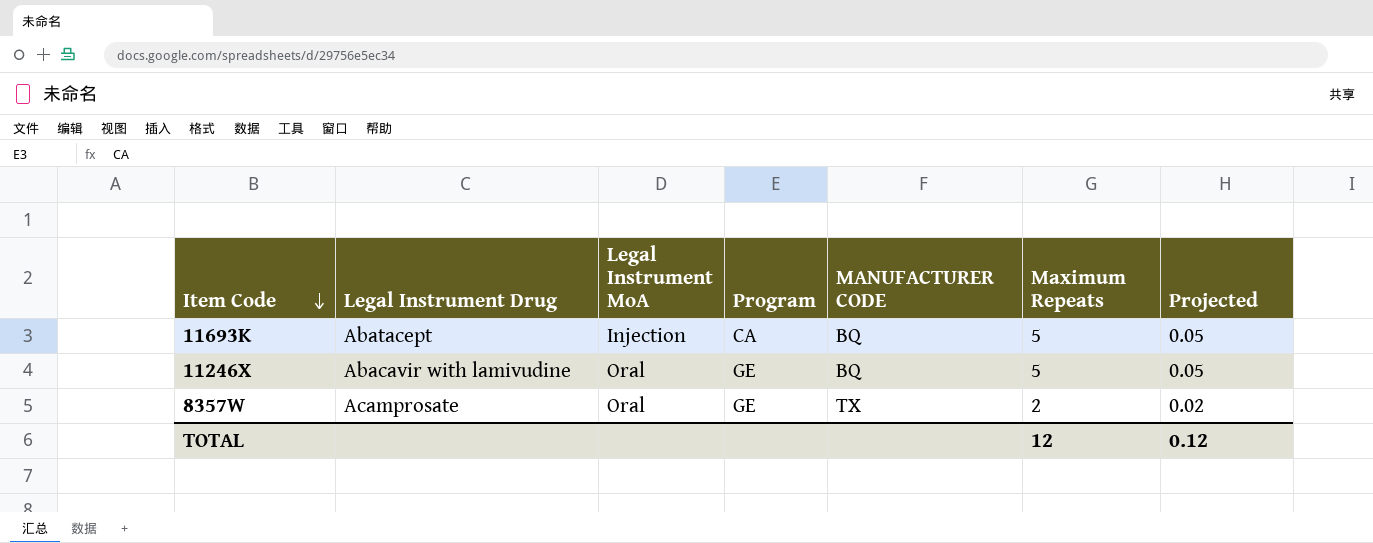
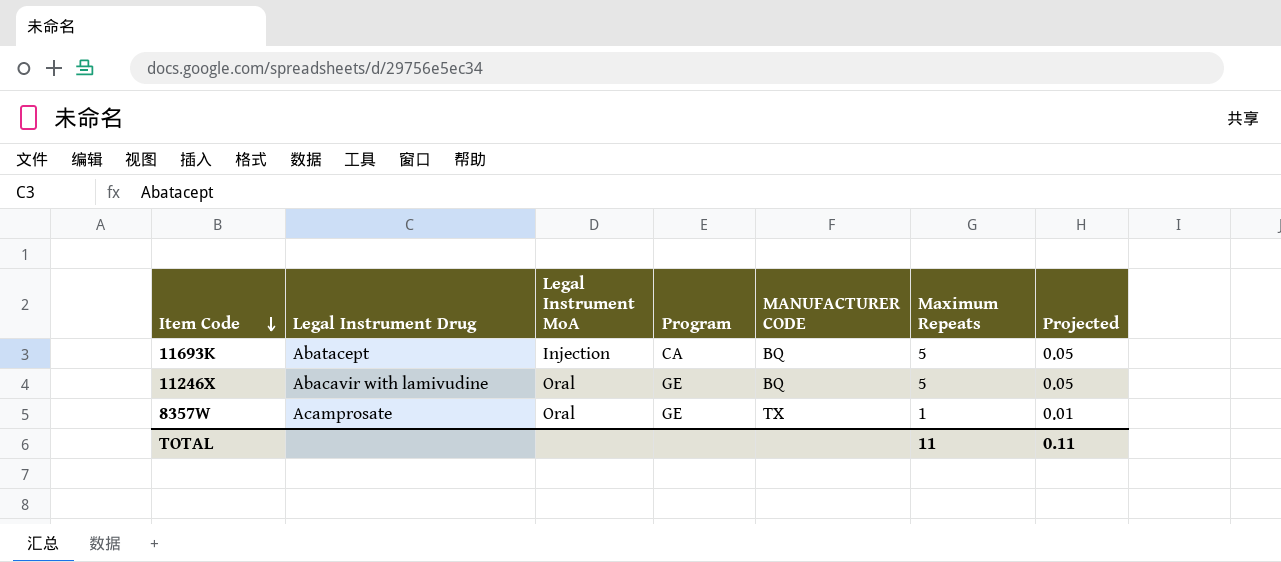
8357W | Maximum Repeats: 2 -> 1
8357W | Projected: 0.02 -> 0.01
TOTAL | Maximum Repeats: 12 -> 11
TOTAL | Projected: 0.12 -> 0.11

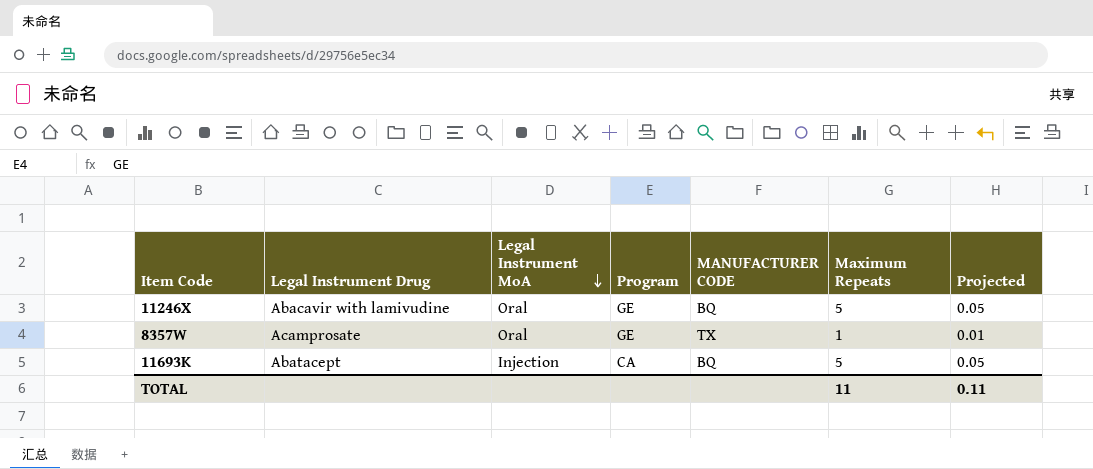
row order: Item Code descending -> Legal Instrument MoA descending

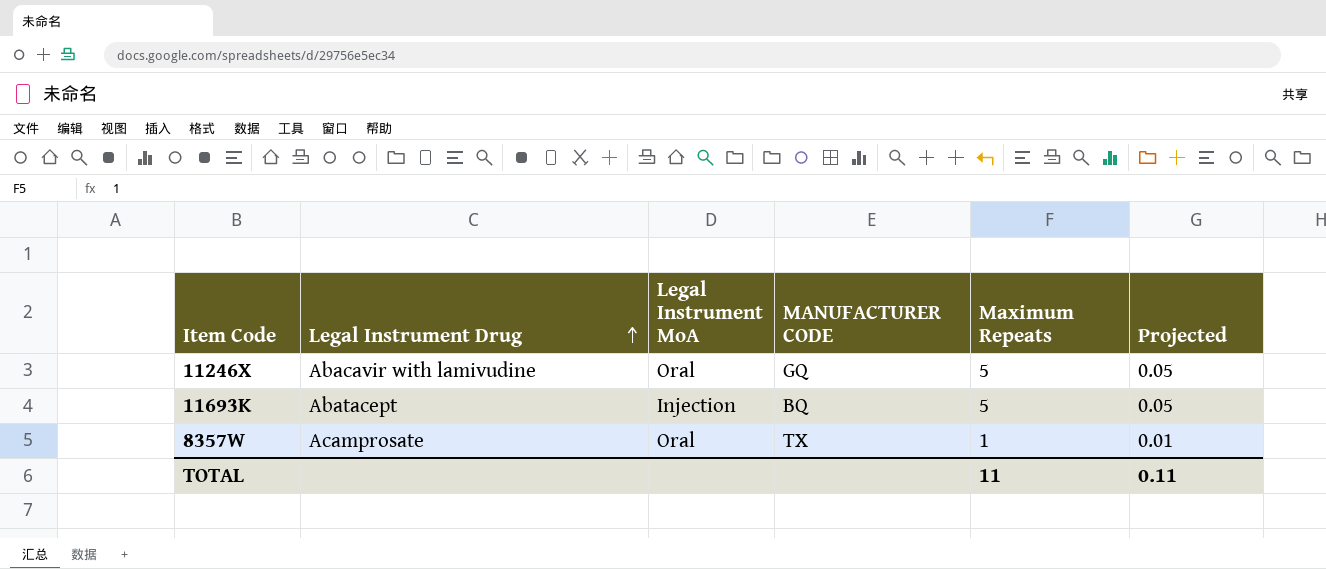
row order: Legal Instrument MoA descending -> Legal Instrument Drug ascending
column Program | position: 4 -> none
11246X | MANUFACTURER CODE: BQ -> GQ

